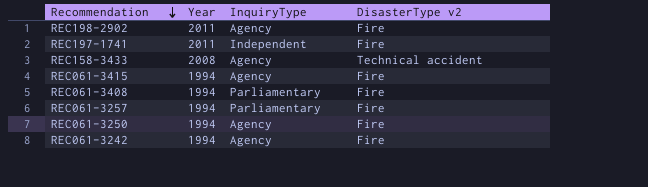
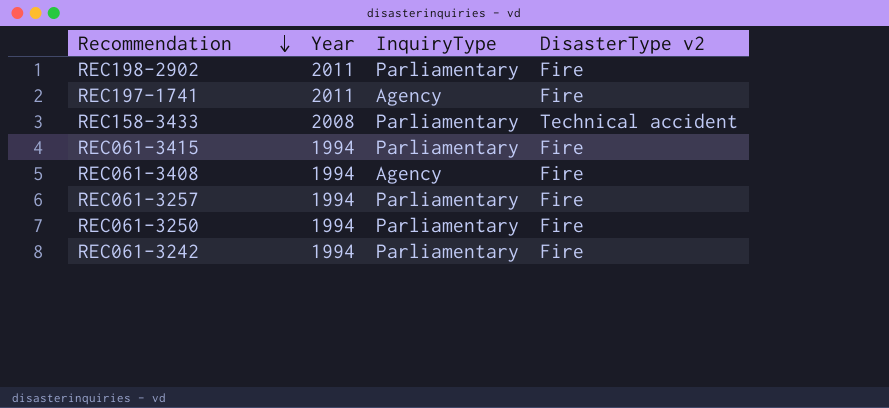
REC198-2902 | InquiryType: Agency -> Parliamentary
REC197-1741 | InquiryType: Independent -> Agency
REC158-3433 | InquiryType: Agency -> Parliamentary
REC061-3415 | InquiryType: Agency -> Parliamentary
REC061-3408 | InquiryType: Parliamentary -> Agency
REC061-3250 | InquiryType: Agency -> Parliamentary
REC061-3242 | InquiryType: Agency -> Parliamentary

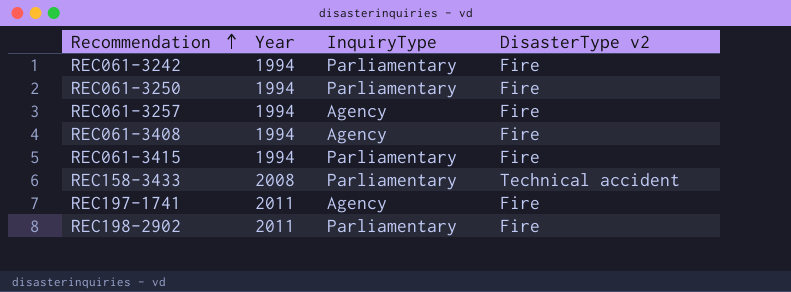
row order: Recommendation descending -> Recommendation ascending
REC061-3257 | InquiryType: Parliamentary -> Agency

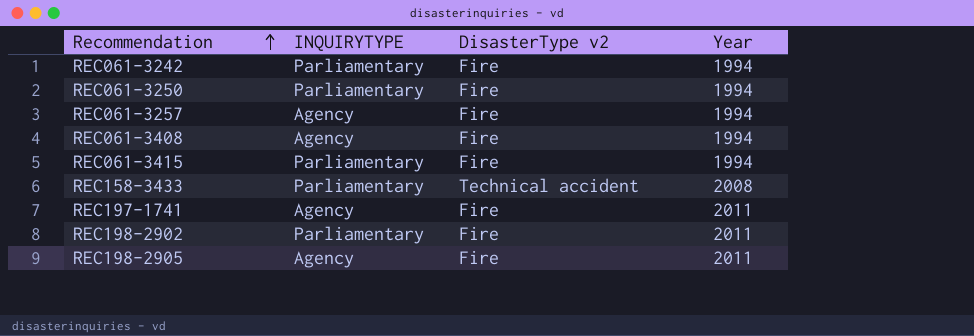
column name: InquiryType -> INQUIRYTYPE
column Year | position: 2 -> 4
row REC198-2905: none -> Agency | Fire | 2011

